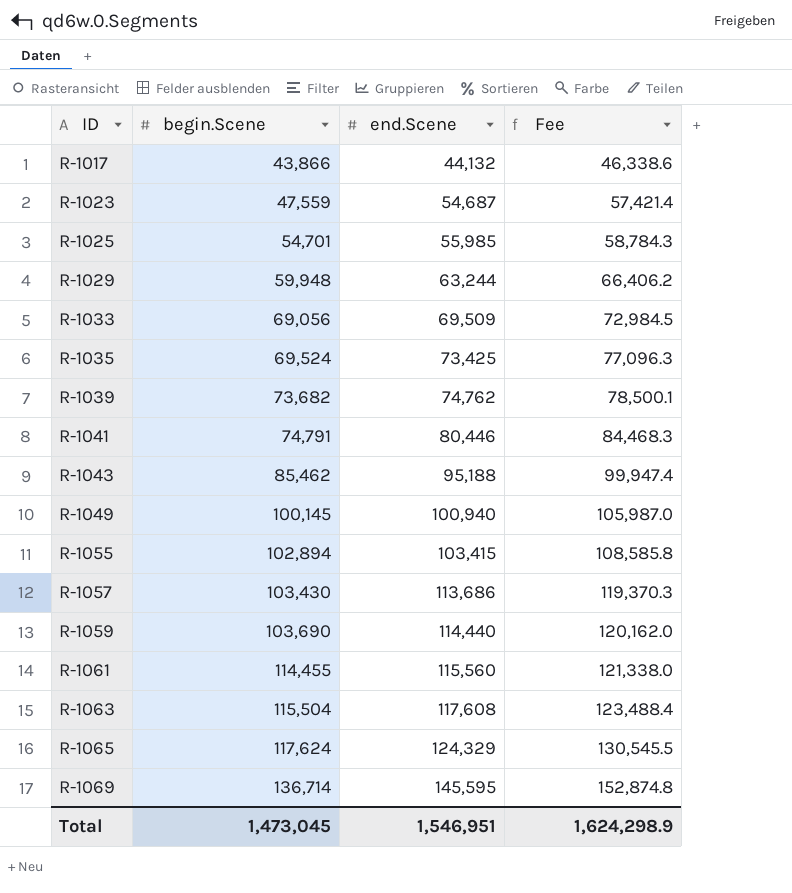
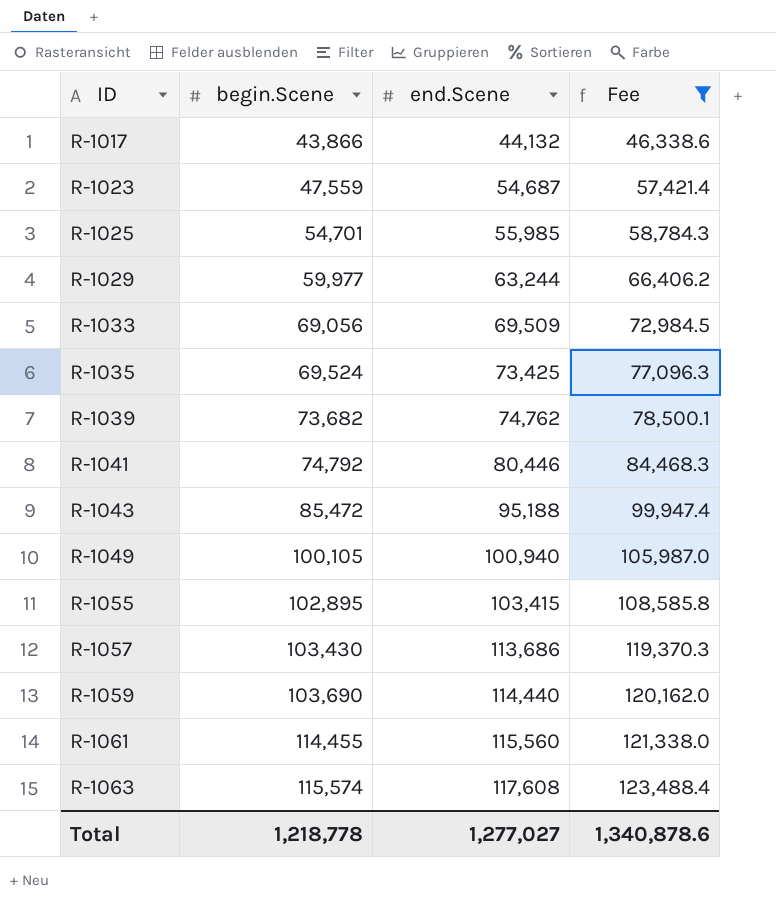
filter: none -> Fee <= 123,488.4
R-1029 | begin.Scene: 59,948 -> 59,977
R-1041 | begin.Scene: 74,791 -> 74,792
R-1043 | begin.Scene: 85,462 -> 85,472
R-1049 | begin.Scene: 100,145 -> 100,105
R-1055 | begin.Scene: 102,894 -> 102,895
R-1063 | begin.Scene: 115,504 -> 115,574
Total | begin.Scene: 1,473,045 -> 1,218,778
Total | end.Scene: 1,546,951 -> 1,277,027
Total | Fee: 1,624,298.9 -> 1,340,878.6

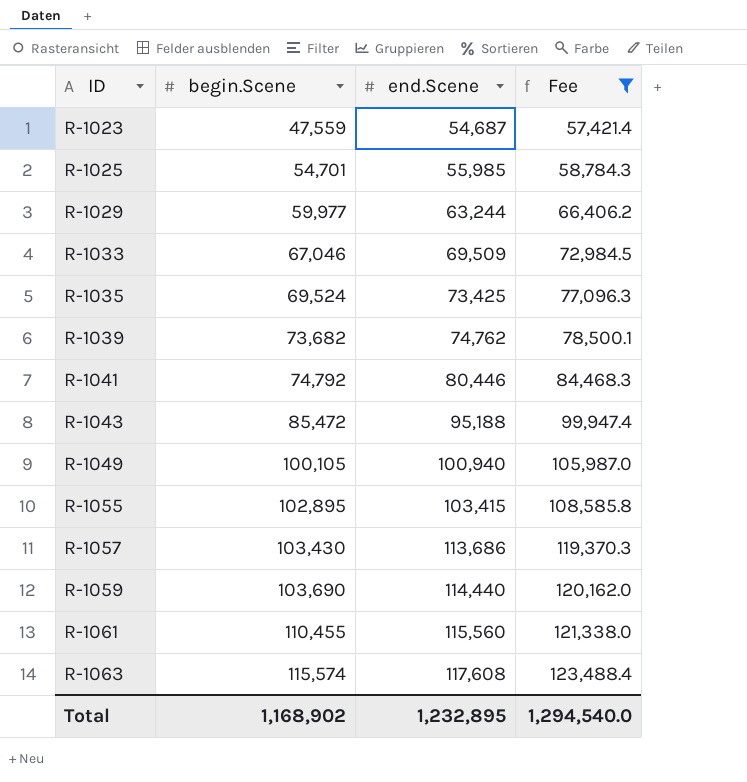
row R-1017: 43,866 | 44,132 | 46,338.6 -> none
R-1033 | begin.Scene: 69,056 -> 67,046
R-1061 | begin.Scene: 114,455 -> 110,455
Total | begin.Scene: 1,218,778 -> 1,168,902
Total | end.Scene: 1,277,027 -> 1,232,895
Total | Fee: 1,340,878.6 -> 1,294,540.0

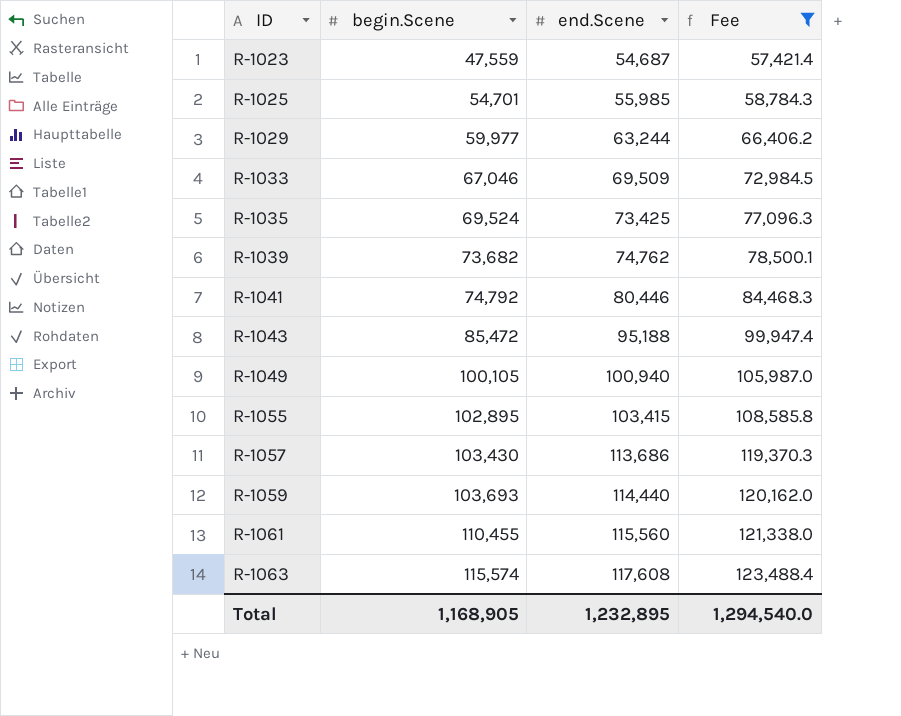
R-1059 | begin.Scene: 103,690 -> 103,693
Total | begin.Scene: 1,168,902 -> 1,168,905

